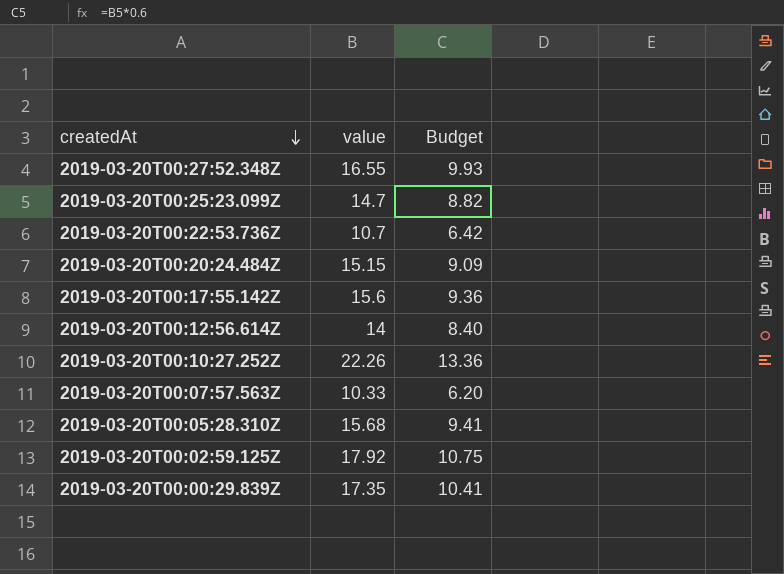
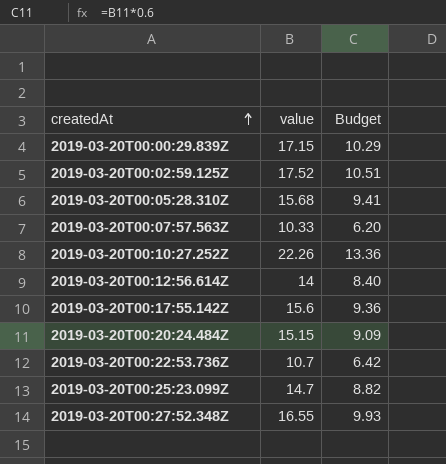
row order: createdAt descending -> createdAt ascending
2019-03-20T00:00:29.839Z | value: 17.35 -> 17.15
2019-03-20T00:00:29.839Z | Budget: 10.41 -> 10.29
2019-03-20T00:02:59.125Z | value: 17.92 -> 17.52
2019-03-20T00:02:59.125Z | Budget: 10.75 -> 10.51

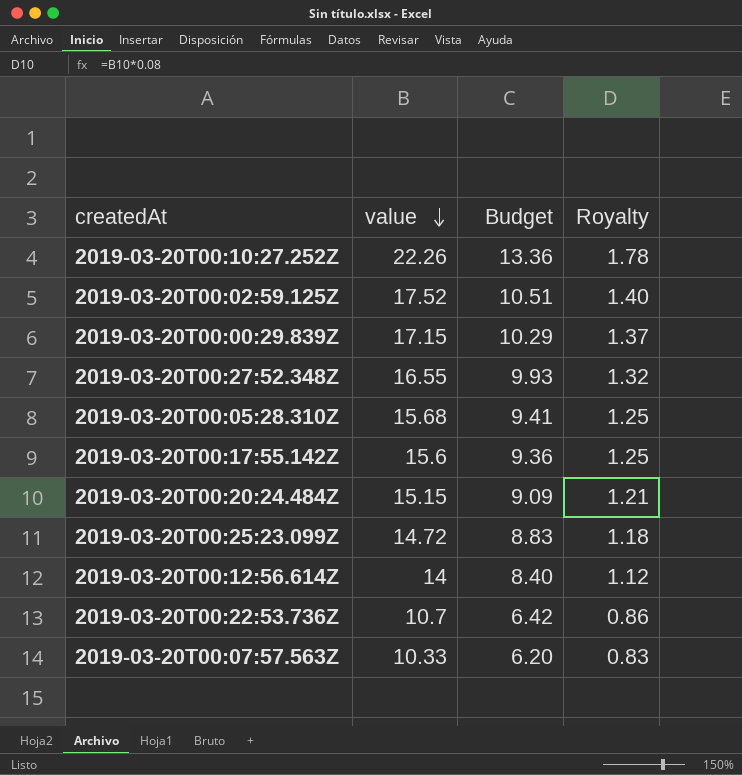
row order: createdAt ascending -> value descending
column Royalty | formula: none -> [value] * 0.08
2019-03-20T00:25:23.099Z | value: 14.7 -> 14.72
2019-03-20T00:25:23.099Z | Budget: 8.82 -> 8.83

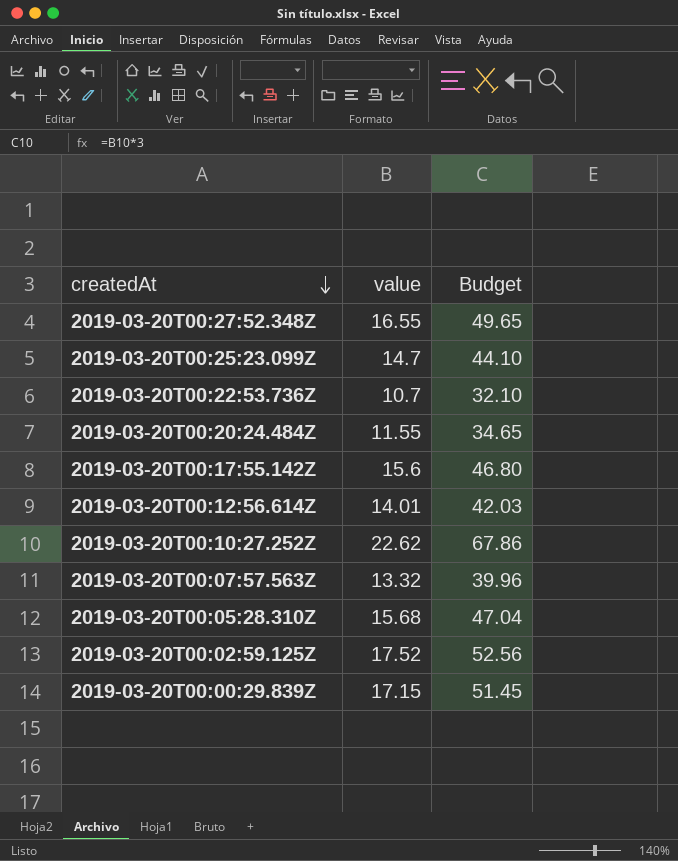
row order: value descending -> createdAt descending
column Royalty | formula: [value] * 0.08 -> none
column Budget | formula: [value] * 0.6 -> [value] * 3
2019-03-20T00:25:23.099Z | value: 14.72 -> 14.7
2019-03-20T00:20:24.484Z | value: 15.15 -> 11.55
2019-03-20T00:12:56.614Z | value: 14 -> 14.01
2019-03-20T00:10:27.252Z | value: 22.26 -> 22.62
2019-03-20T00:07:57.563Z | value: 10.33 -> 13.32

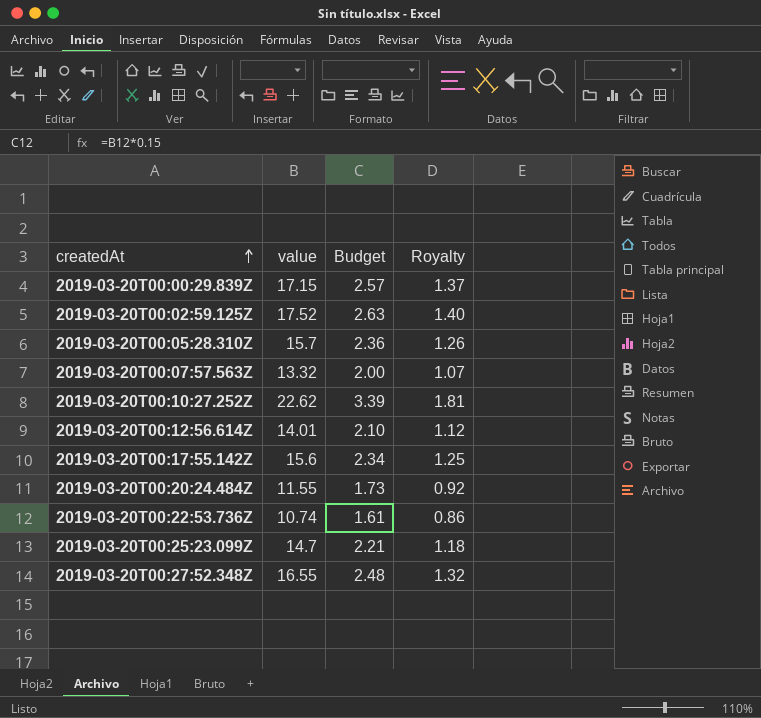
row order: createdAt descending -> createdAt ascending
column Budget | formula: [value] * 3 -> [value] * 0.15
column Royalty | formula: none -> [value] * 0.08
2019-03-20T00:05:28.310Z | value: 15.68 -> 15.7
2019-03-20T00:22:53.736Z | value: 10.7 -> 10.74

